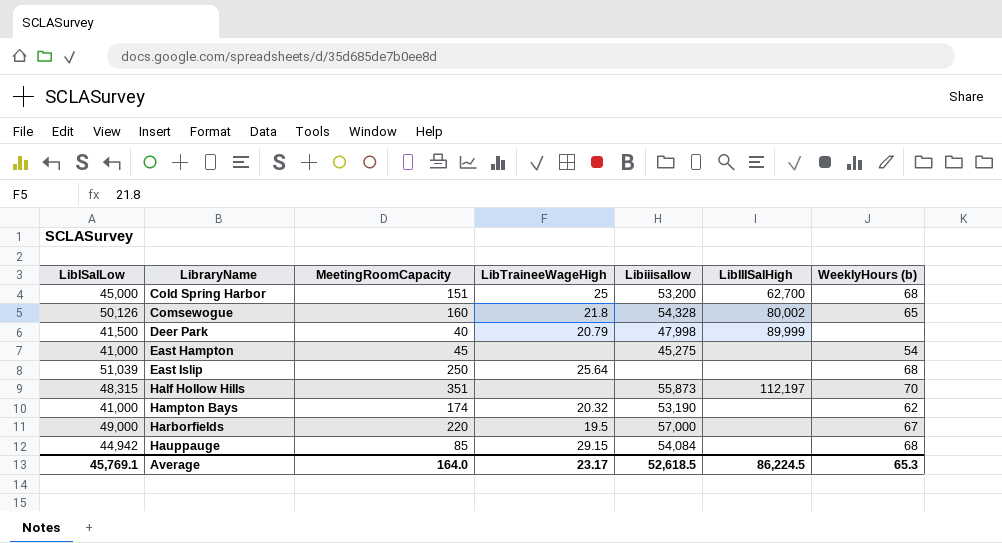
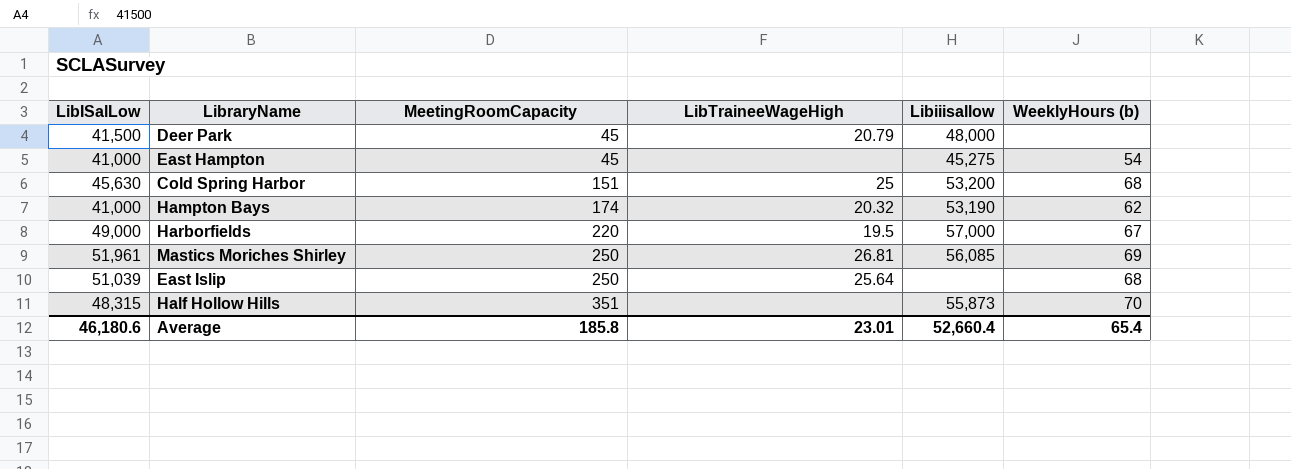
row order: LibraryName ascending -> MeetingRoomCapacity ascending
column LibIIISalHigh | position: 6 -> none
row Comsewogue: 50,126 | 160 | 21.8 | 54,328 | 80,002 | 65 -> none
row Hauppauge: 44,942 | 85 | 29.15 | 54,084 | none | 68 -> none
Deer Park | MeetingRoomCapacity: 40 -> 45
Deer Park | Libiiisallow: 47,998 -> 48,000
Cold Spring Harbor | LibISalLow: 45,000 -> 45,630
row Mastics Moriches Shirley: none -> 51,961 | 250 | 26.81 | 56,085 | 69
Average | LibISalLow: 45,769.1 -> 46,180.6
Average | MeetingRoomCapacity: 164.0 -> 185.8
Average | LibTraineeWageHigh: 23.17 -> 23.01
Average | Libiiisallow: 52,618.5 -> 52,660.4
Average | WeeklyHours (b): 65.3 -> 65.4

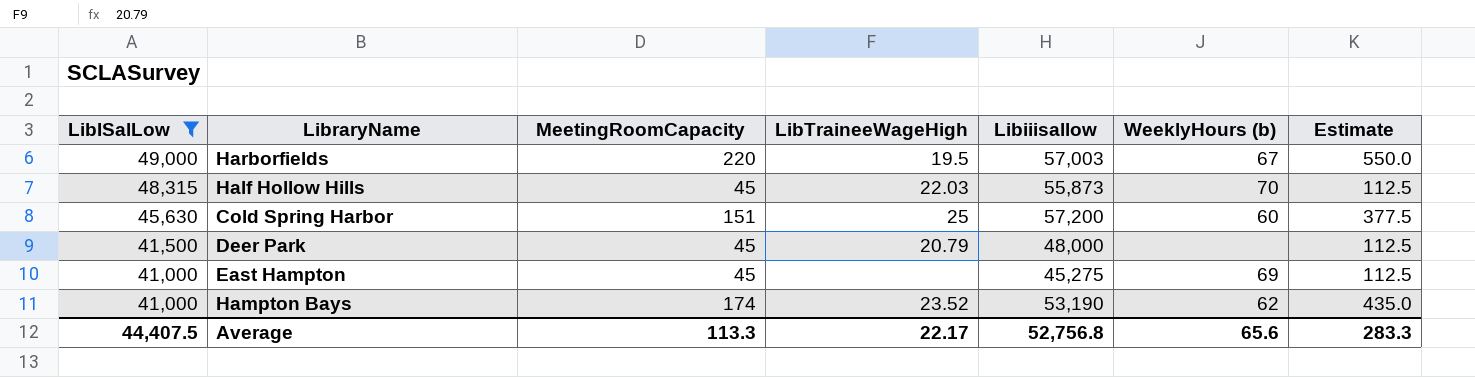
filter: none -> LibISalLow <= 49,000
row order: MeetingRoomCapacity ascending -> LibISalLow descending
column Estimate | formula: none -> [MeetingRoomCapacity] * 2.5
Harborfields | Libiiisallow: 57,000 -> 57,003
Half Hollow Hills | MeetingRoomCapacity: 351 -> 45
Half Hollow Hills | LibTraineeWageHigh: none -> 22.03
Cold Spring Harbor | Libiiisallow: 53,200 -> 57,200
Cold Spring Harbor | WeeklyHours (b): 68 -> 60
East Hampton | WeeklyHours (b): 54 -> 69
Hampton Bays | LibTraineeWageHigh: 20.32 -> 23.52
Average | LibISalLow: 46,180.6 -> 44,407.5
Average | MeetingRoomCapacity: 185.8 -> 113.3
Average | LibTraineeWageHigh: 23.01 -> 22.17
Average | Libiiisallow: 52,660.4 -> 52,756.8
Average | WeeklyHours (b): 65.4 -> 65.6

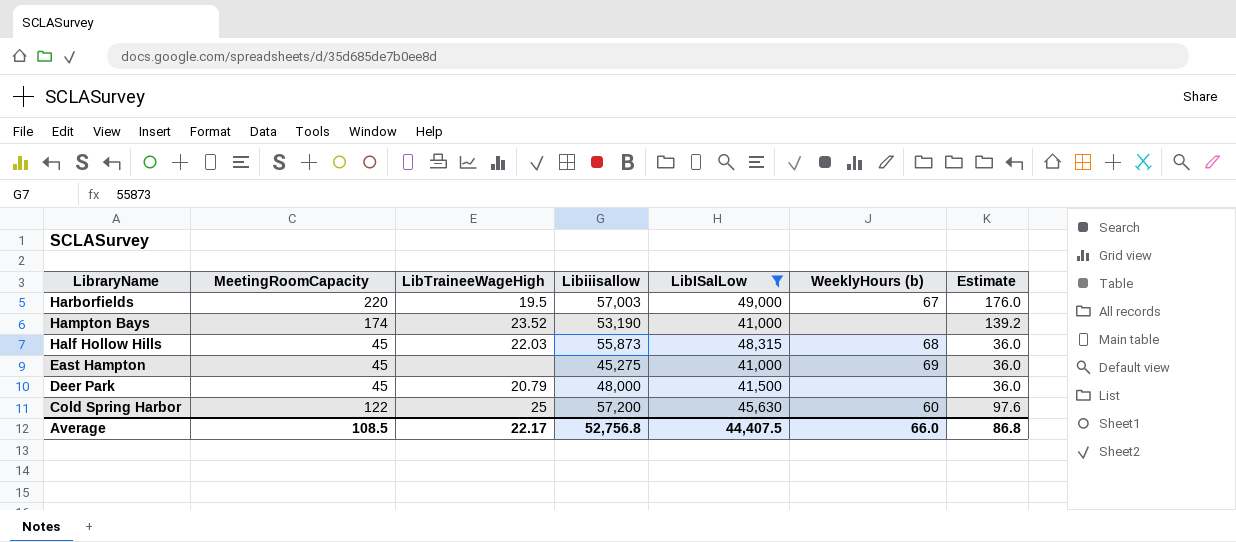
row order: LibISalLow descending -> LibraryName descending
column LibISalLow | position: 1 -> 5
column Estimate | formula: [MeetingRoomCapacity] * 2.5 -> [MeetingRoomCapacity] * 0.8
Hampton Bays | WeeklyHours (b): 62 -> none
Half Hollow Hills | WeeklyHours (b): 70 -> 68
Cold Spring Harbor | MeetingRoomCapacity: 151 -> 122
Average | MeetingRoomCapacity: 113.3 -> 108.5
Average | WeeklyHours (b): 65.6 -> 66.0
Average | Estimate: 283.3 -> 86.8

